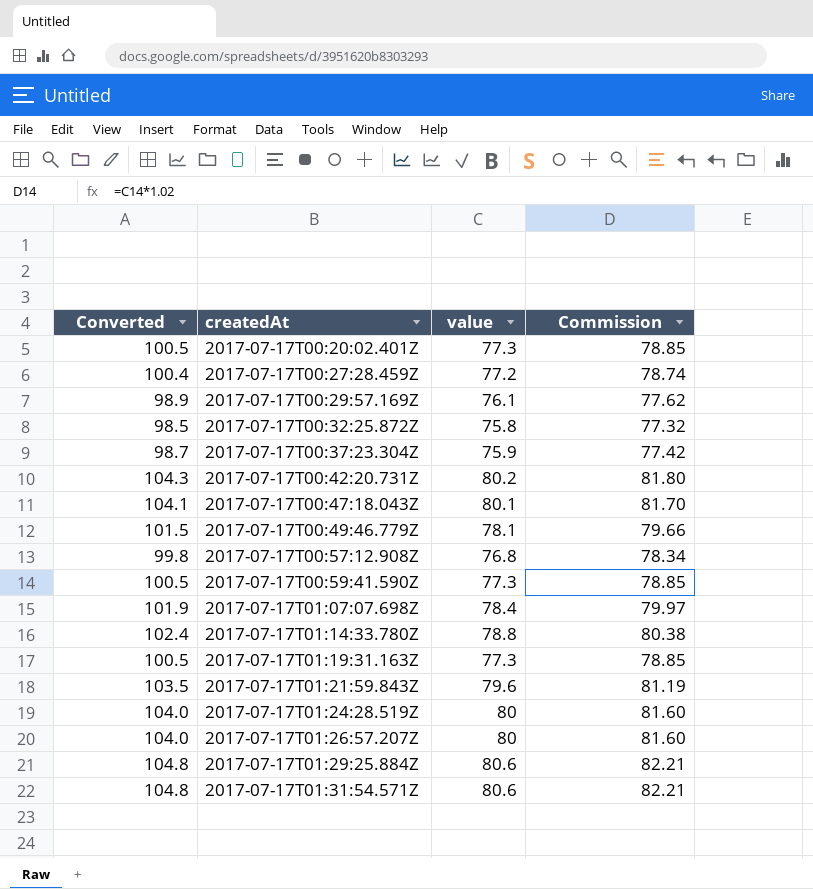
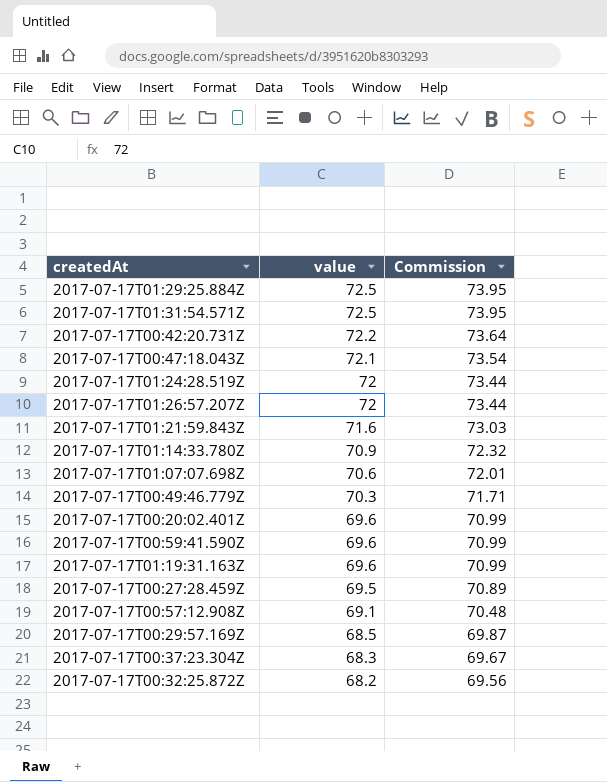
row order: createdAt ascending -> value descending
column Converted | formula: [value] * 1.3 -> none
2017-07-17T01:29:25.884Z | value: 80.6 -> 72.5
2017-07-17T01:29:25.884Z | Commission: 82.21 -> 73.95
2017-07-17T01:31:54.571Z | value: 80.6 -> 72.5
2017-07-17T01:31:54.571Z | Commission: 82.21 -> 73.95
2017-07-17T00:42:20.731Z | value: 80.2 -> 72.2
2017-07-17T00:42:20.731Z | Commission: 81.80 -> 73.64
2017-07-17T00:47:18.043Z | value: 80.1 -> 72.1
2017-07-17T00:47:18.043Z | Commission: 81.70 -> 73.54
2017-07-17T01:24:28.519Z | value: 80 -> 72
2017-07-17T01:24:28.519Z | Commission: 81.60 -> 73.44
2017-07-17T01:26:57.207Z | value: 80 -> 72
2017-07-17T01:26:57.207Z | Commission: 81.60 -> 73.44
2017-07-17T01:21:59.843Z | value: 79.6 -> 71.6
2017-07-17T01:21:59.843Z | Commission: 81.19 -> 73.03
2017-07-17T01:14:33.780Z | value: 78.8 -> 70.9
2017-07-17T01:14:33.780Z | Commission: 80.38 -> 72.32
2017-07-17T01:07:07.698Z | value: 78.4 -> 70.6
2017-07-17T01:07:07.698Z | Commission: 79.97 -> 72.01
2017-07-17T00:49:46.779Z | value: 78.1 -> 70.3
2017-07-17T00:49:46.779Z | Commission: 79.66 -> 71.71
2017-07-17T00:20:02.401Z | value: 77.3 -> 69.6
2017-07-17T00:20:02.401Z | Commission: 78.85 -> 70.99
2017-07-17T00:59:41.590Z | value: 77.3 -> 69.6
2017-07-17T00:59:41.590Z | Commission: 78.85 -> 70.99
2017-07-17T01:19:31.163Z | value: 77.3 -> 69.6
2017-07-17T01:19:31.163Z | Commission: 78.85 -> 70.99
2017-07-17T00:27:28.459Z | value: 77.2 -> 69.5
2017-07-17T00:27:28.459Z | Commission: 78.74 -> 70.89
2017-07-17T00:57:12.908Z | value: 76.8 -> 69.1
2017-07-17T00:57:12.908Z | Commission: 78.34 -> 70.48
2017-07-17T00:29:57.169Z | value: 76.1 -> 68.5
2017-07-17T00:29:57.169Z | Commission: 77.62 -> 69.87
2017-07-17T00:37:23.304Z | value: 75.9 -> 68.3
2017-07-17T00:37:23.304Z | Commission: 77.42 -> 69.67
2017-07-17T00:32:25.872Z | value: 75.8 -> 68.2
2017-07-17T00:32:25.872Z | Commission: 77.32 -> 69.56

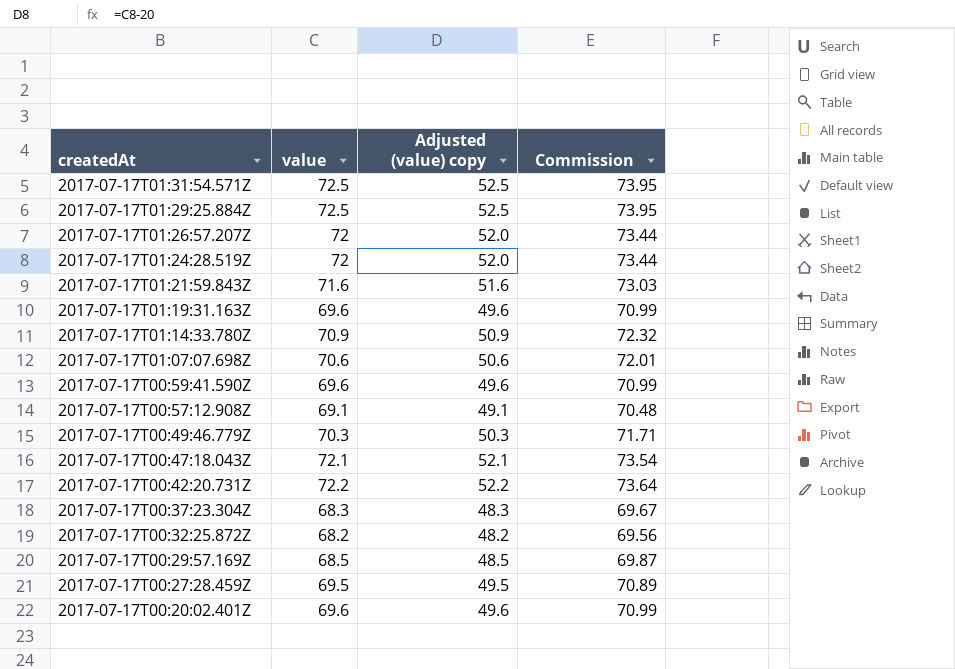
row order: value descending -> createdAt descending
column Adjusted (value) copy | formula: none -> [value] - 20

